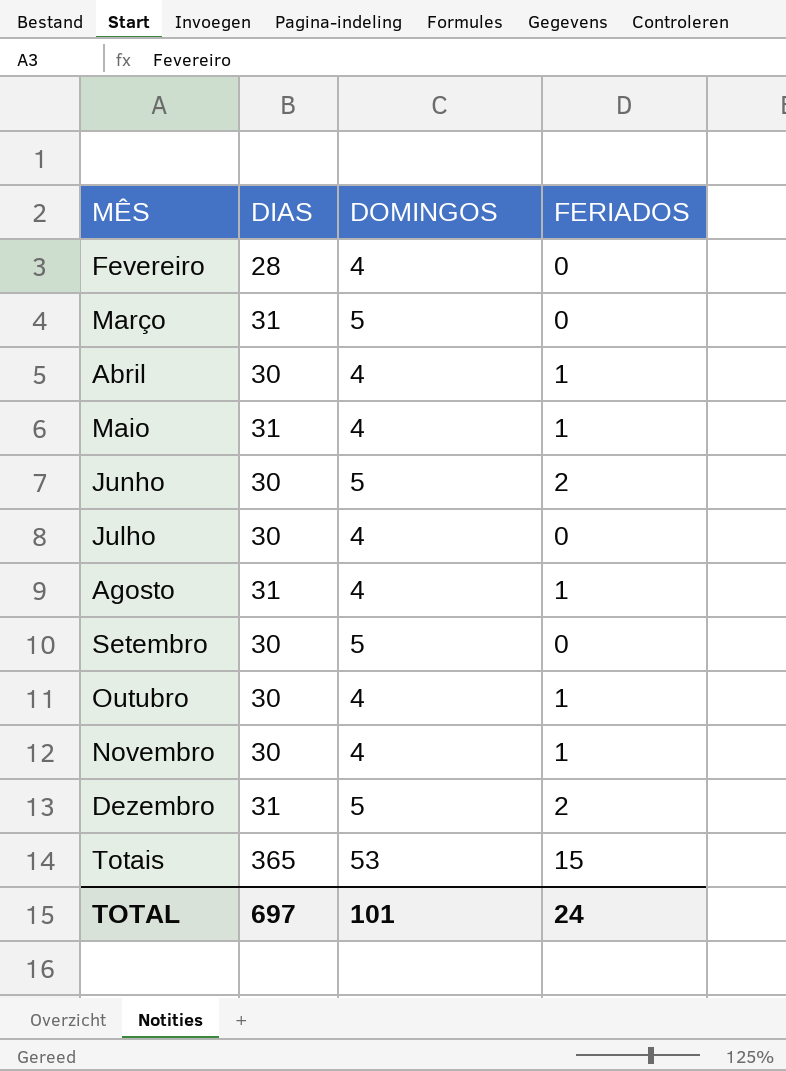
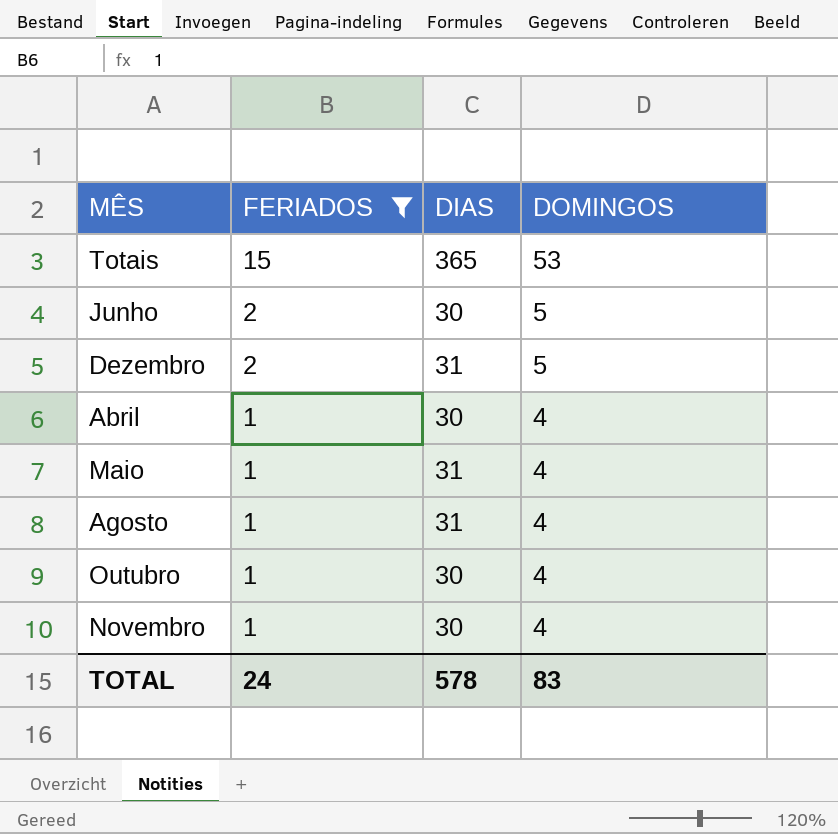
filter: none -> FERIADOS != 0
row order: none -> FERIADOS descending
column FERIADOS | position: 4 -> 2
TOTAL | DIAS: 697 -> 578
TOTAL | DOMINGOS: 101 -> 83

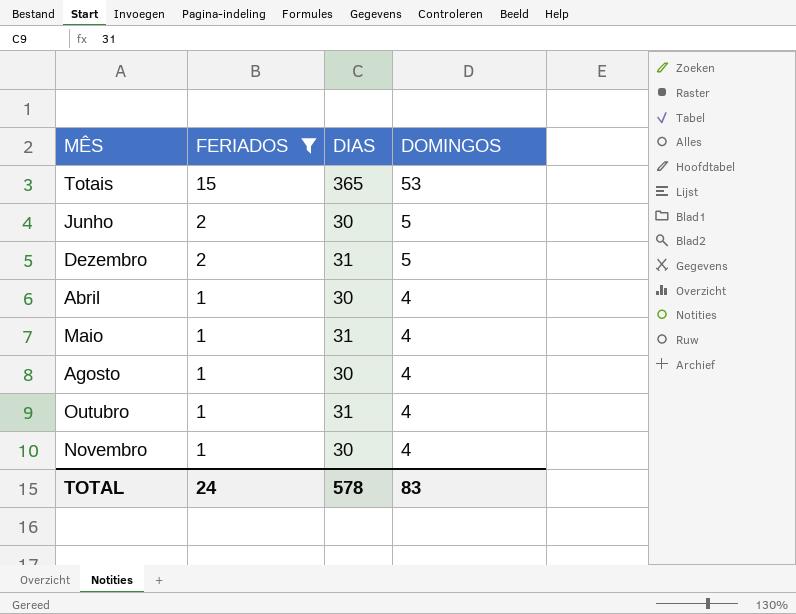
Agosto | DIAS: 31 -> 30
Outubro | DIAS: 30 -> 31

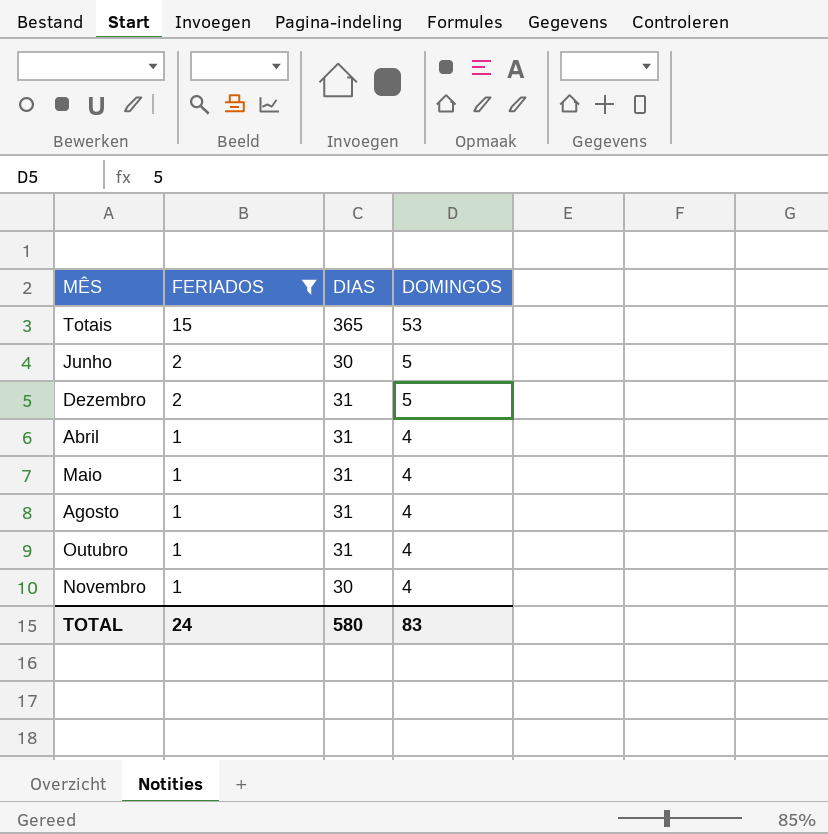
Abril | DIAS: 30 -> 31
Agosto | DIAS: 30 -> 31
TOTAL | DIAS: 578 -> 580

